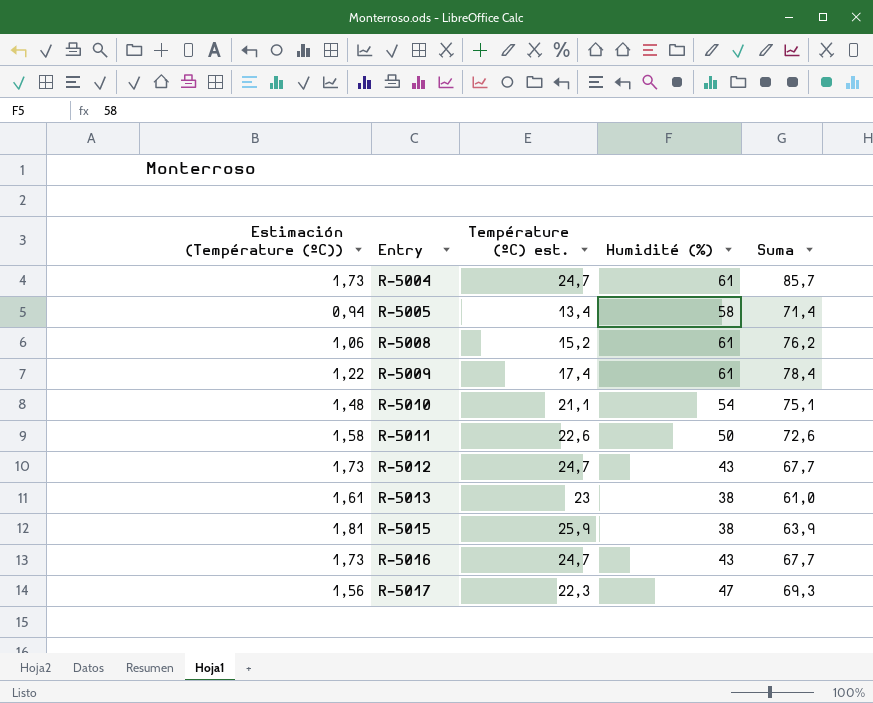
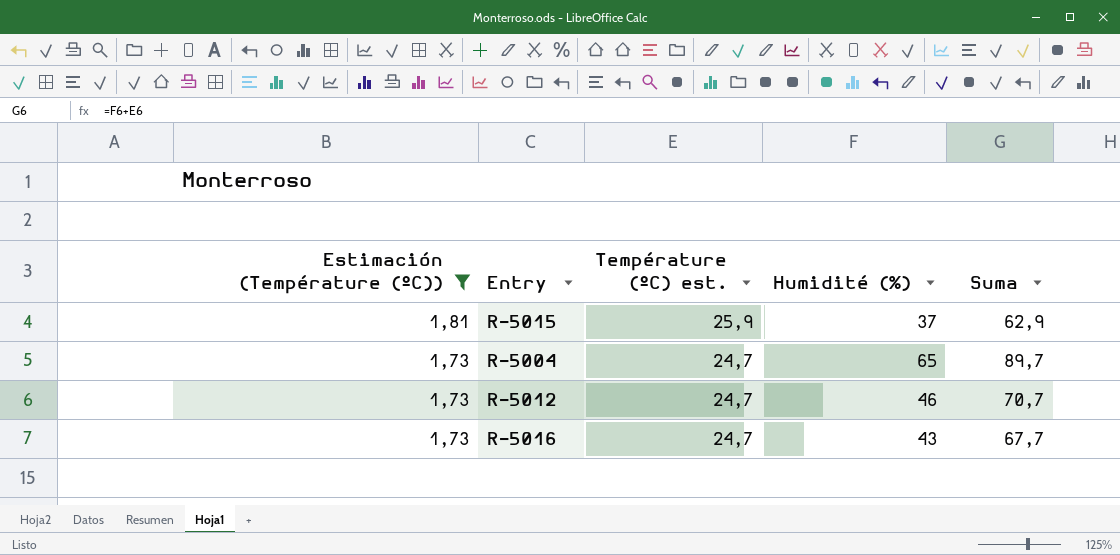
filter: none -> Estimación (Température (ºC)) >= 1,73
row order: Entry ascending -> Estimación (Température (ºC)) descending
R-5015 | Humidité (%): 38 -> 37
R-5015 | Suma: 63,9 -> 62,9
R-5004 | Humidité (%): 61 -> 65
R-5004 | Suma: 85,7 -> 89,7
R-5012 | Humidité (%): 43 -> 46
R-5012 | Suma: 67,7 -> 70,7

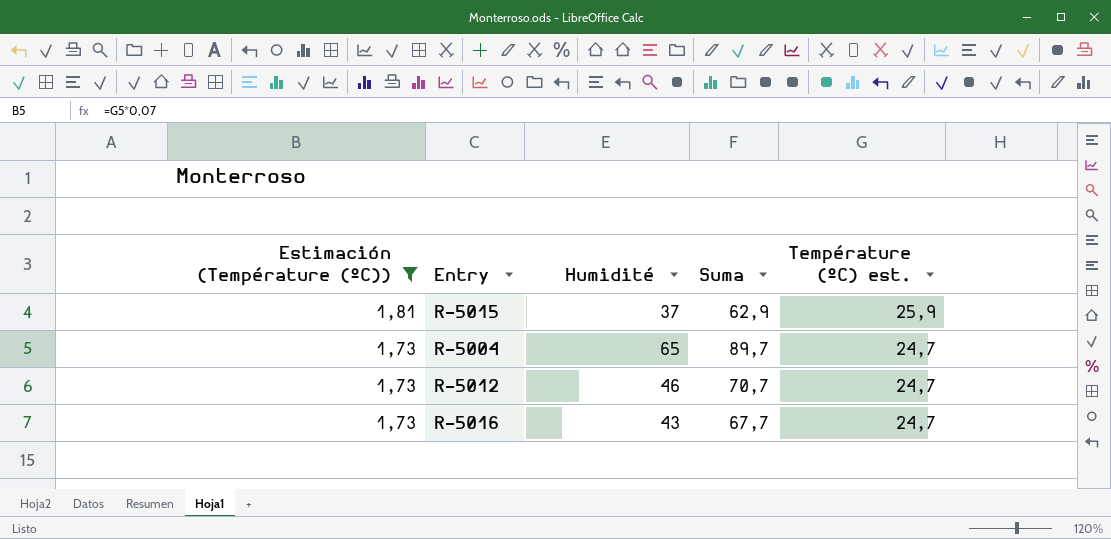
column name: Humidité (%) -> Humidité
column Température (ºC) est. | position: 3 -> 5

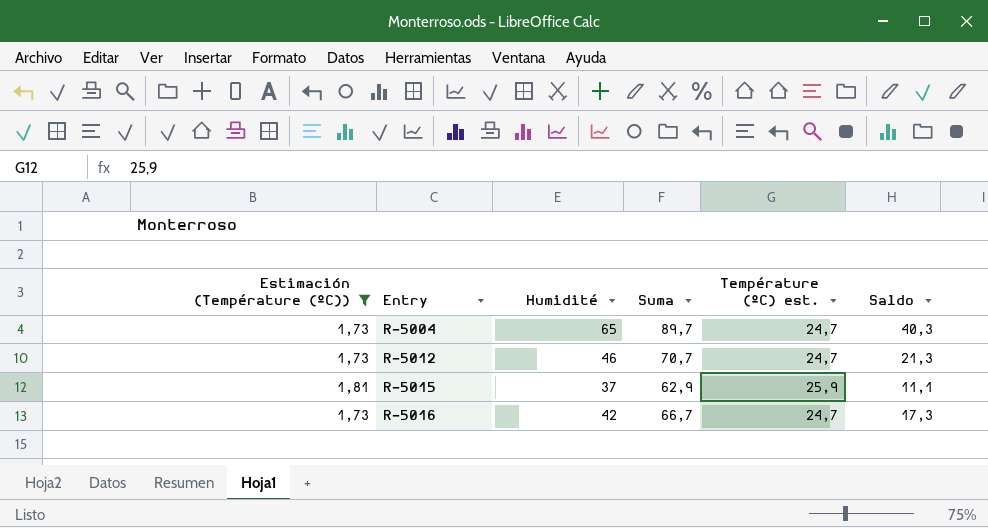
row order: Estimación (Température (ºC)) descending -> Entry ascending
column Saldo | formula: none -> [Humidité] - [Température (ºC) est.]
R-5016 | Humidité: 43 -> 42
R-5016 | Suma: 67,7 -> 66,7

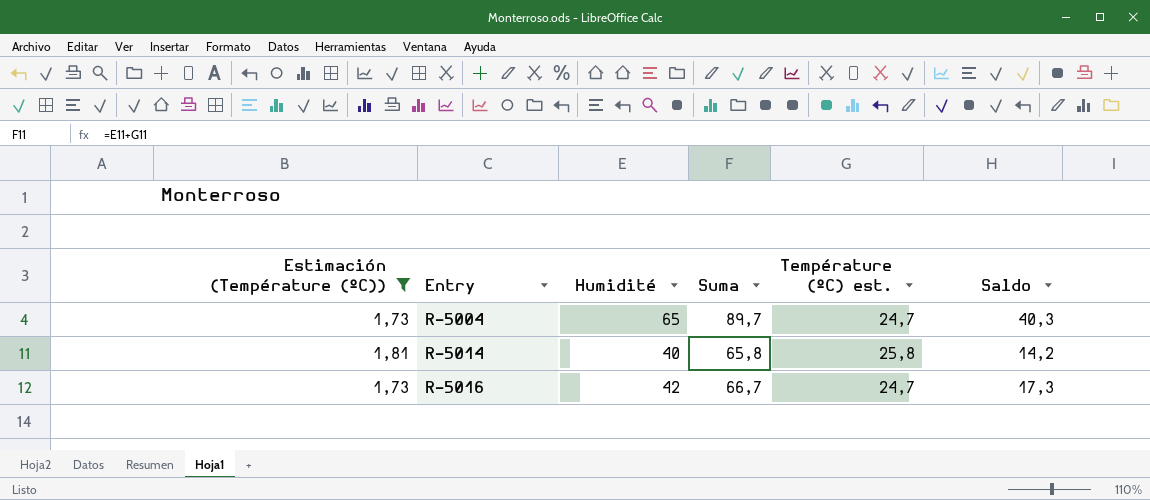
row R-5012: 1,73 | 46 | 70,7 | 24,7 | 21,3 -> none
row R-5015: 1,81 | 37 | 62,9 | 25,9 | 11,1 -> none
row R-5014: none -> 1,81 | 40 | 65,8 | 25,8 | 14,2

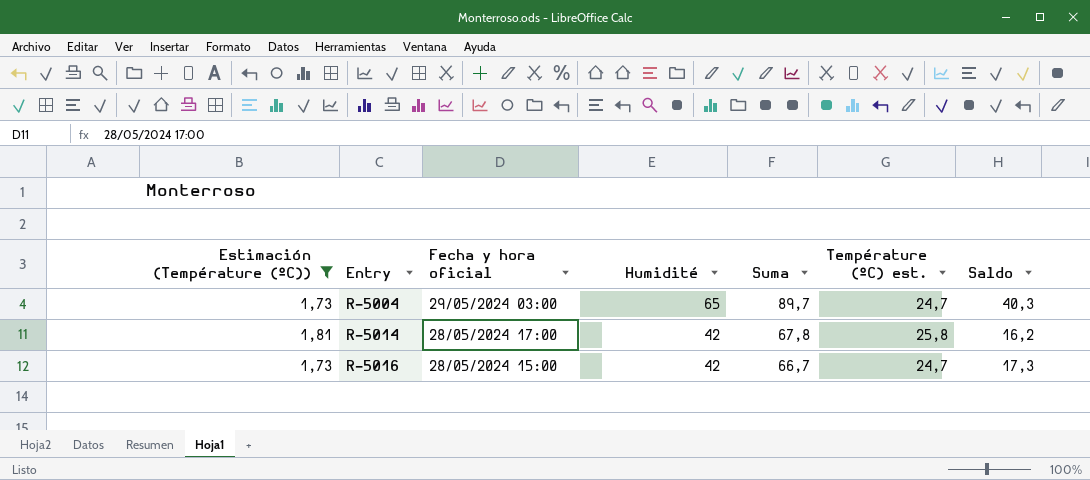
column Fecha y hora oficial | position: none -> 3
R-5014 | Humidité: 40 -> 42
R-5014 | Suma: 65,8 -> 67,8
R-5014 | Saldo: 14,2 -> 16,2

